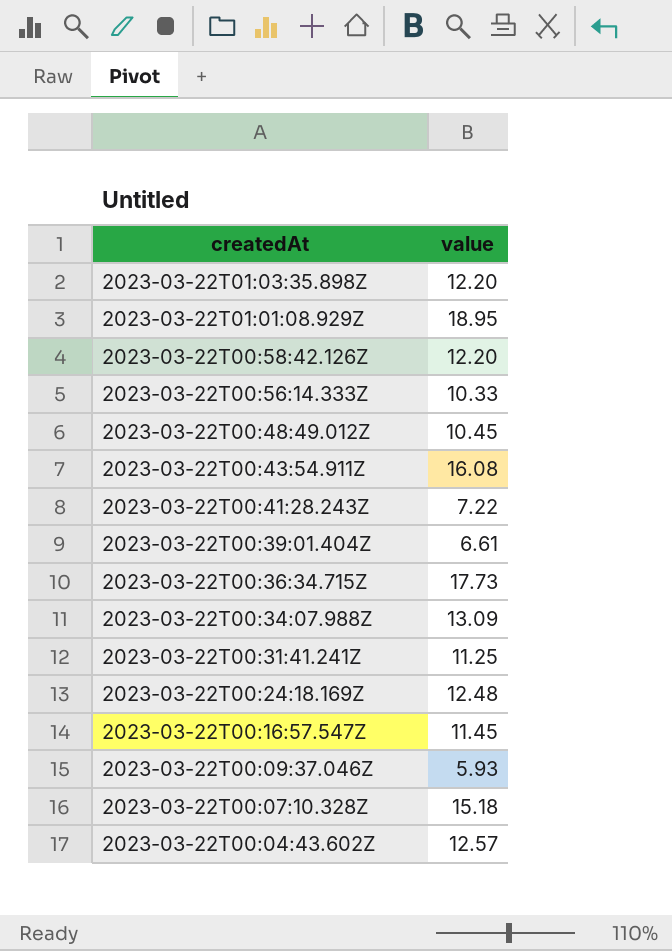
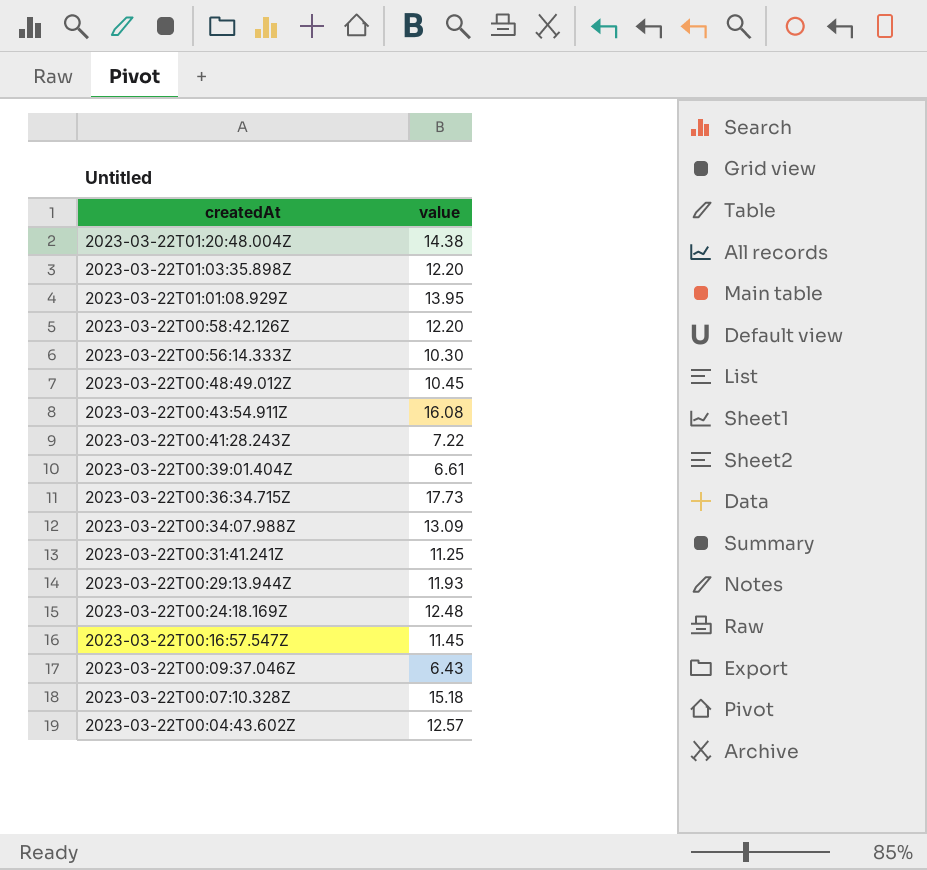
row 2023-03-22T01:20:48.004Z: none -> 14.38
2023-03-22T01:01:08.929Z | value: 18.95 -> 13.95
2023-03-22T00:56:14.333Z | value: 10.33 -> 10.30
row 2023-03-22T00:29:13.944Z: none -> 11.93
2023-03-22T00:09:37.046Z | value: 5.93 -> 6.43

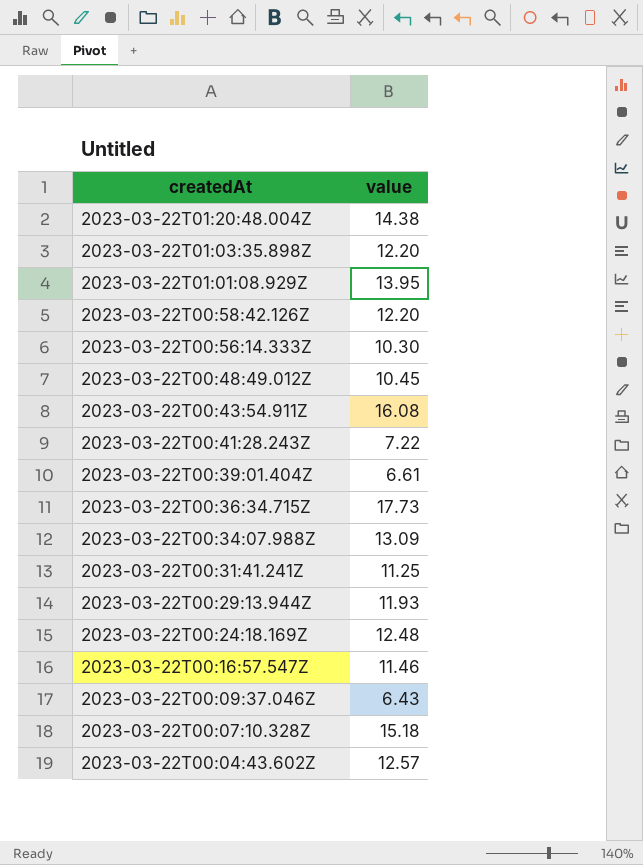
2023-03-22T00:16:57.547Z | value: 11.45 -> 11.46

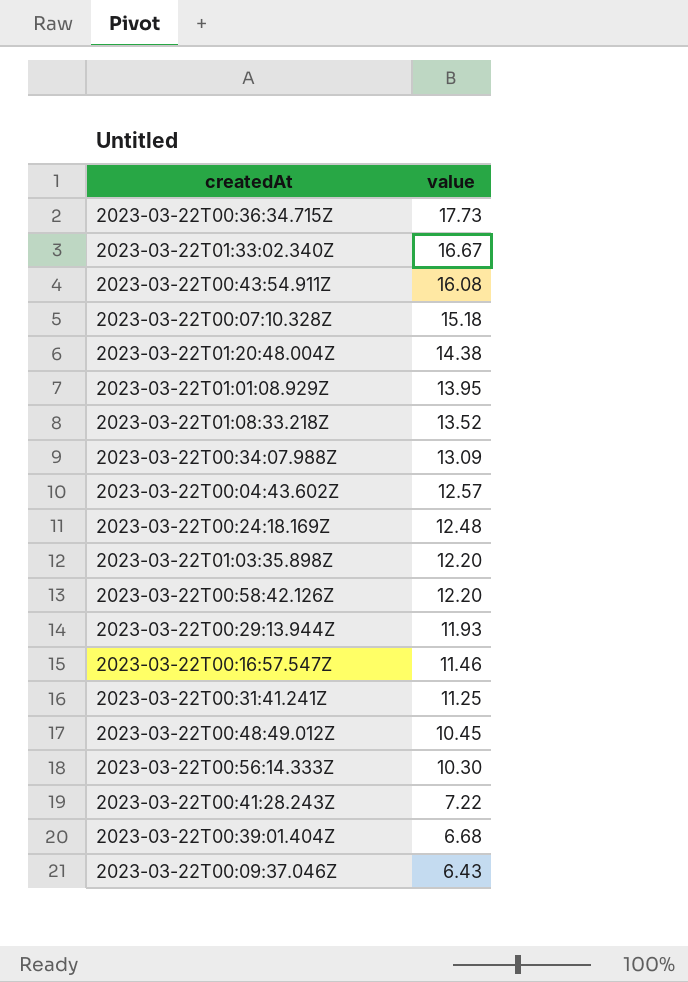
row order: createdAt descending -> value descending
row 2023-03-22T01:33:02.340Z: none -> 16.67
row 2023-03-22T01:08:33.218Z: none -> 13.52
2023-03-22T00:39:01.404Z | value: 6.61 -> 6.68

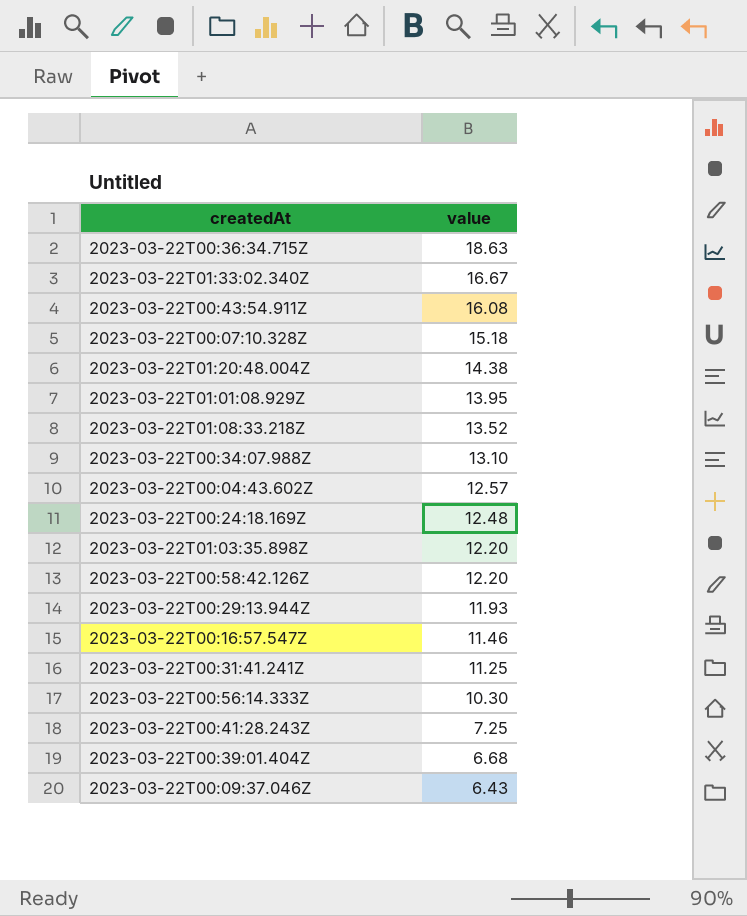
row 2023-03-22T00:48:49.012Z: 10.45 -> none
2023-03-22T00:36:34.715Z | value: 17.73 -> 18.63
2023-03-22T00:34:07.988Z | value: 13.09 -> 13.10
2023-03-22T00:41:28.243Z | value: 7.22 -> 7.25

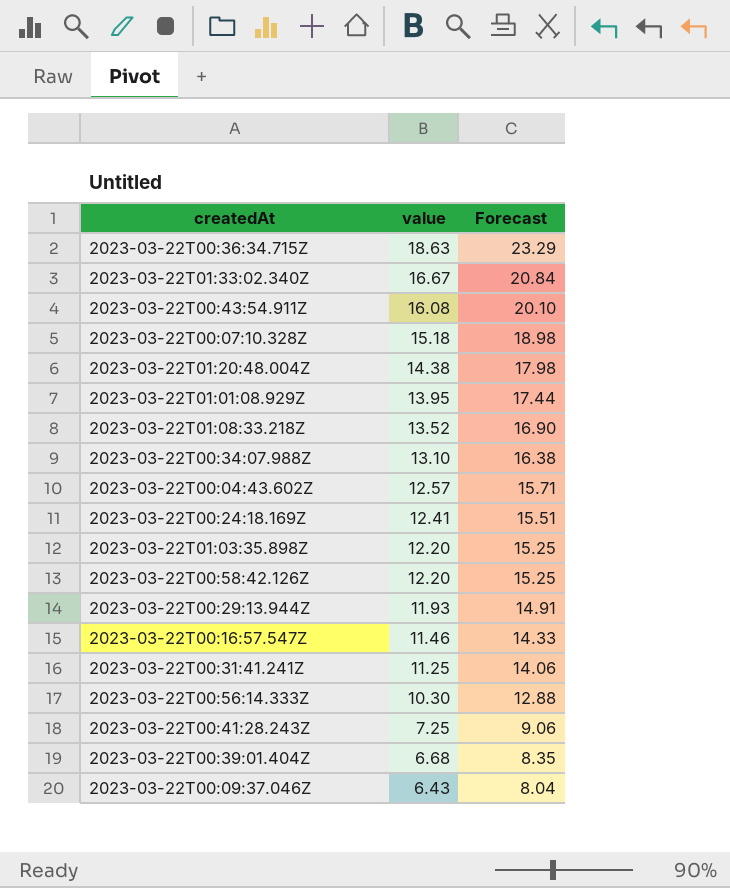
column Forecast | formula: none -> [value] * 1.25
2023-03-22T00:24:18.169Z | value: 12.48 -> 12.41

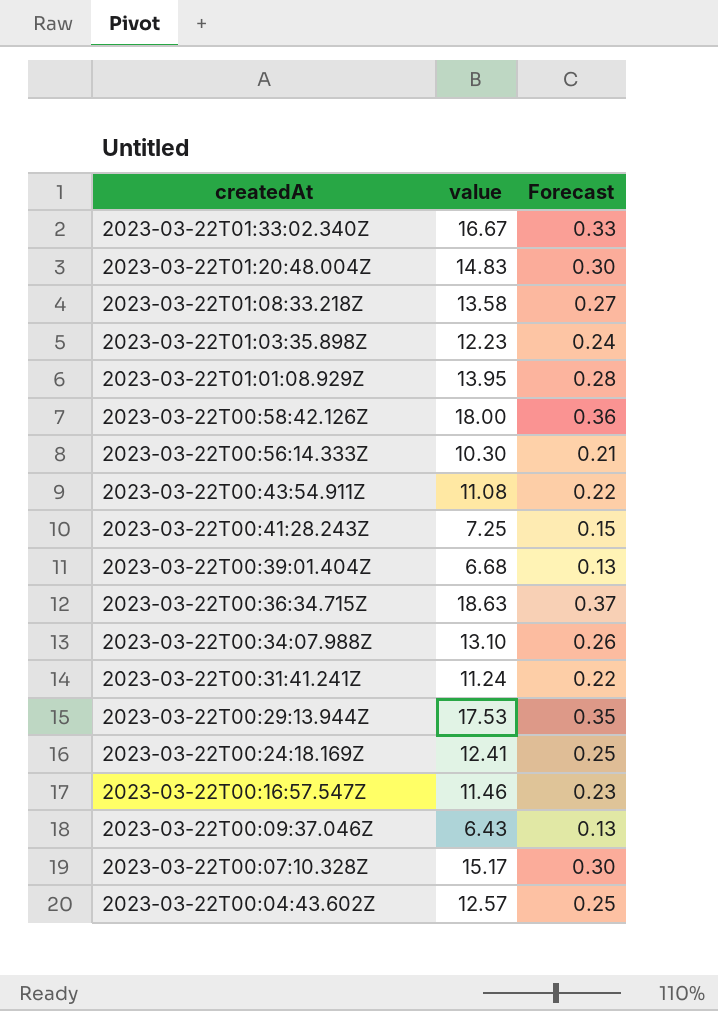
row order: value descending -> createdAt descending
column Forecast | formula: [value] * 1.25 -> [value] * 0.02
2023-03-22T01:20:48.004Z | value: 14.38 -> 14.83
2023-03-22T01:08:33.218Z | value: 13.52 -> 13.58
2023-03-22T01:03:35.898Z | value: 12.20 -> 12.23
2023-03-22T00:58:42.126Z | value: 12.20 -> 18.00
2023-03-22T00:43:54.911Z | value: 16.08 -> 11.08
2023-03-22T00:31:41.241Z | value: 11.25 -> 11.24
2023-03-22T00:29:13.944Z | value: 11.93 -> 17.53
2023-03-22T00:07:10.328Z | value: 15.18 -> 15.17

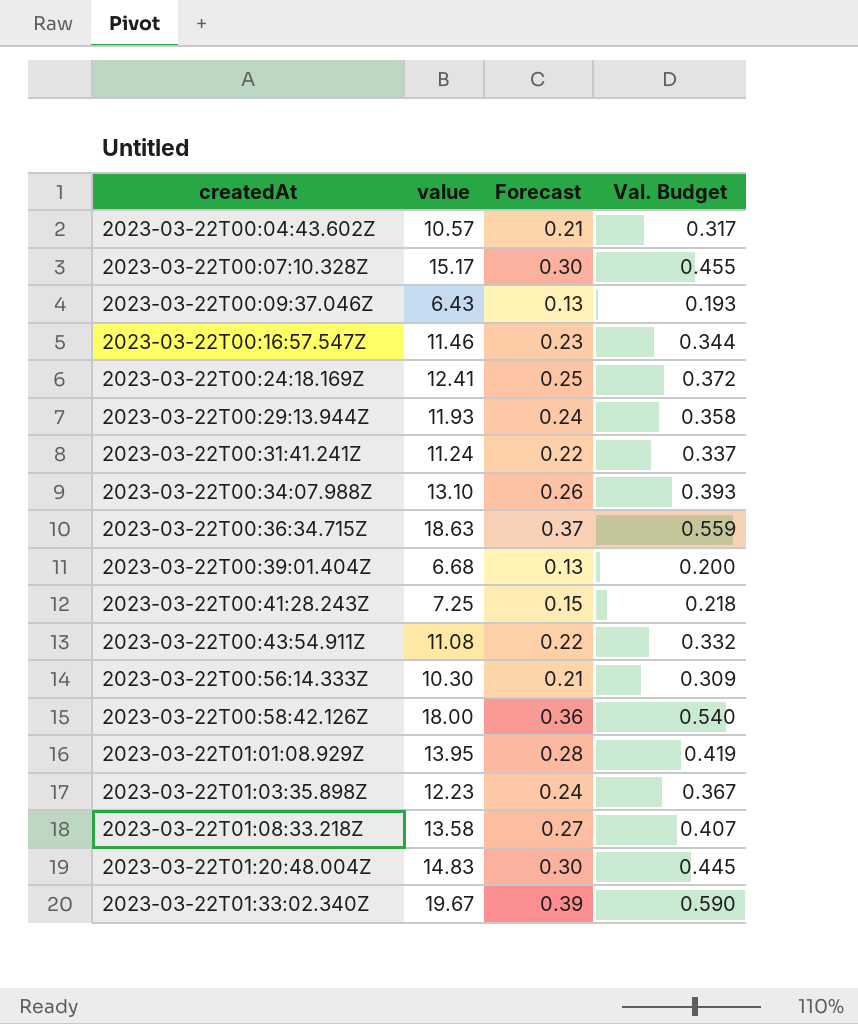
row order: createdAt descending -> createdAt ascending
column Val. Budget | formula: none -> [value] * 0.03
2023-03-22T00:04:43.602Z | value: 12.57 -> 10.57
2023-03-22T00:04:43.602Z | Forecast: 0.25 -> 0.21
2023-03-22T00:29:13.944Z | value: 17.53 -> 11.93
2023-03-22T00:29:13.944Z | Forecast: 0.35 -> 0.24
2023-03-22T01:33:02.340Z | value: 16.67 -> 19.67
2023-03-22T01:33:02.340Z | Forecast: 0.33 -> 0.39

